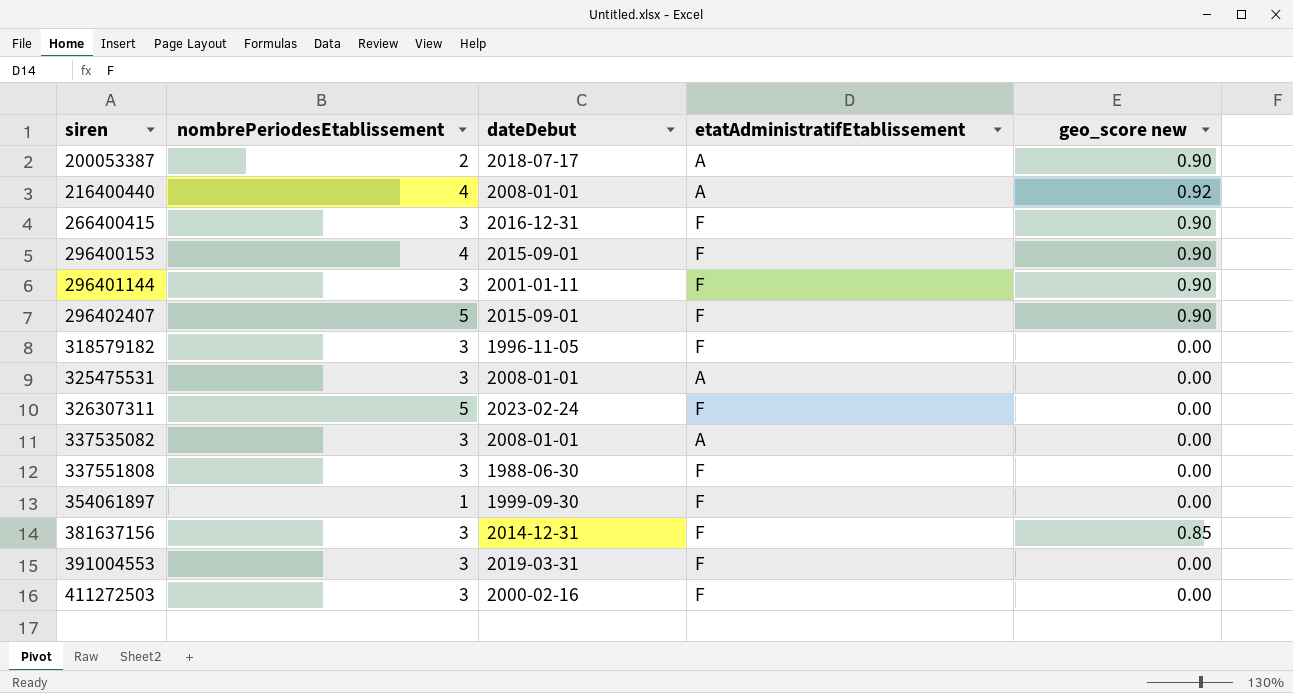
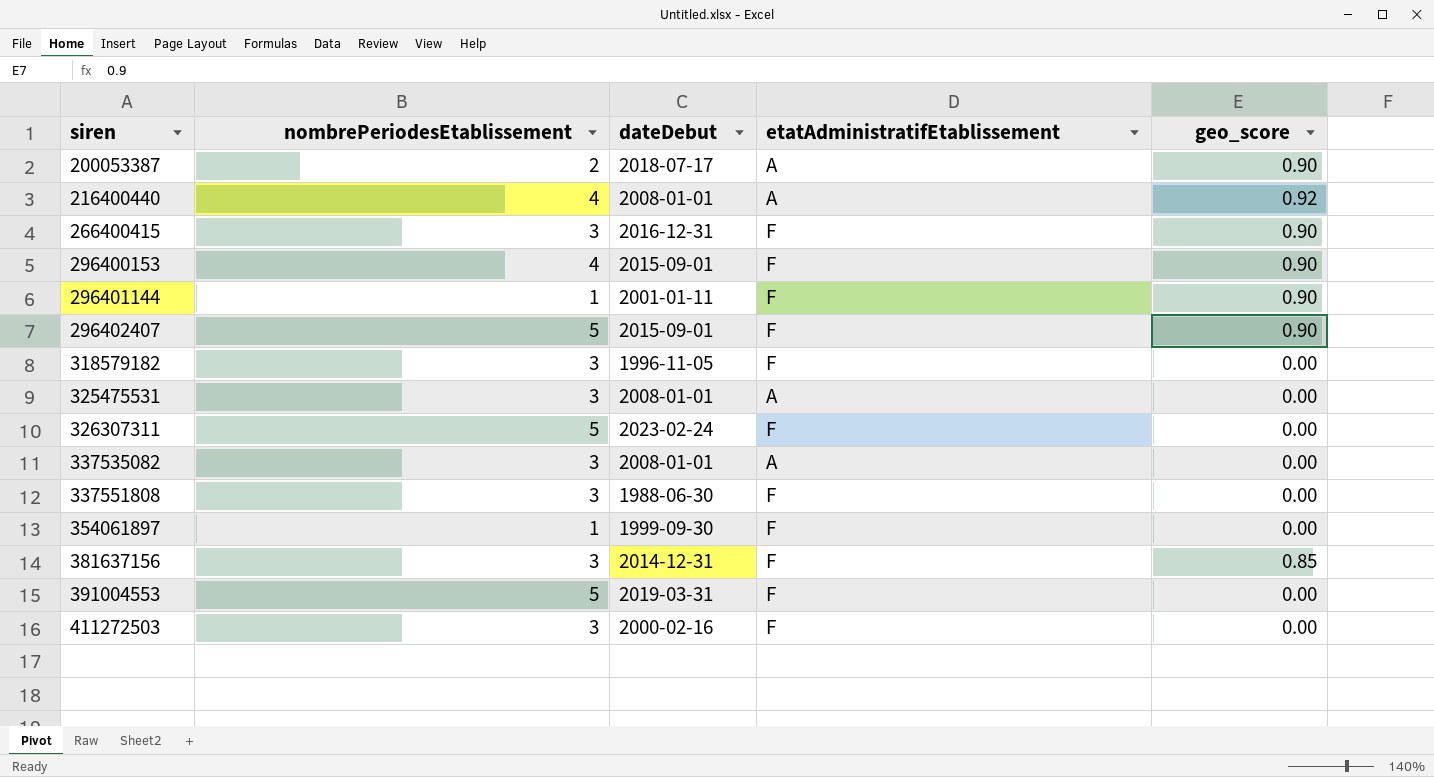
column name: geo_score new -> geo_score
296401144 | nombrePeriodesEtablissement: 3 -> 1
391004553 | nombrePeriodesEtablissement: 3 -> 5

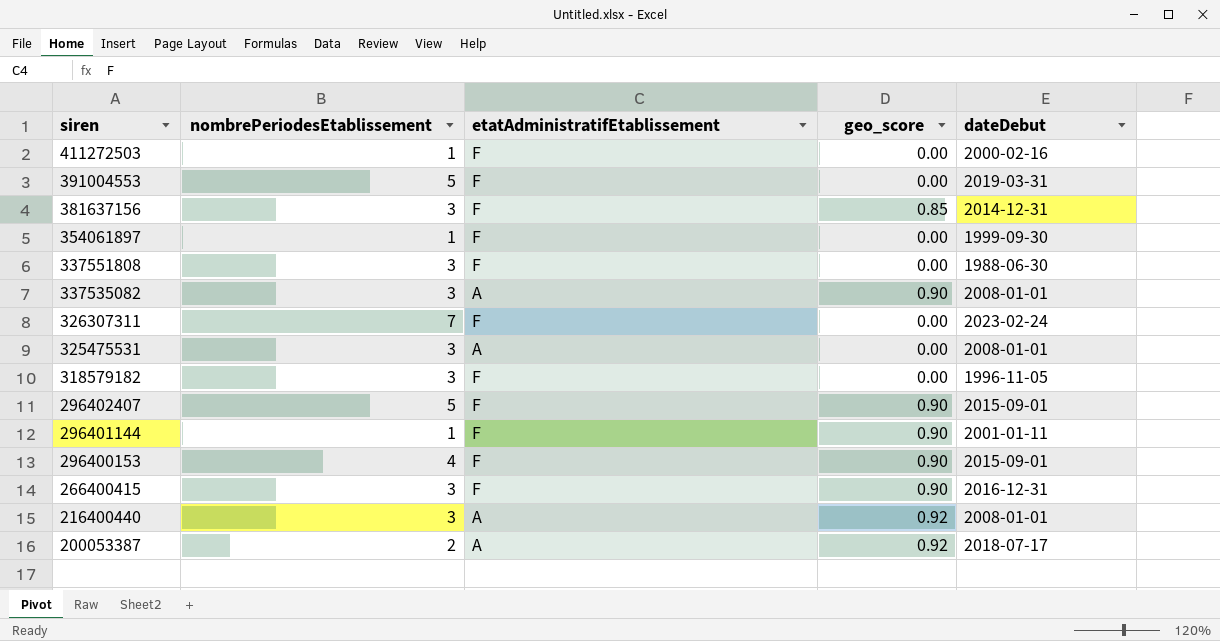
row order: siren ascending -> siren descending
column dateDebut | position: 3 -> 5
411272503 | nombrePeriodesEtablissement: 3 -> 1
337535082 | geo_score: 0.00 -> 0.90
326307311 | nombrePeriodesEtablissement: 5 -> 7
216400440 | nombrePeriodesEtablissement: 4 -> 3
200053387 | geo_score: 0.90 -> 0.92

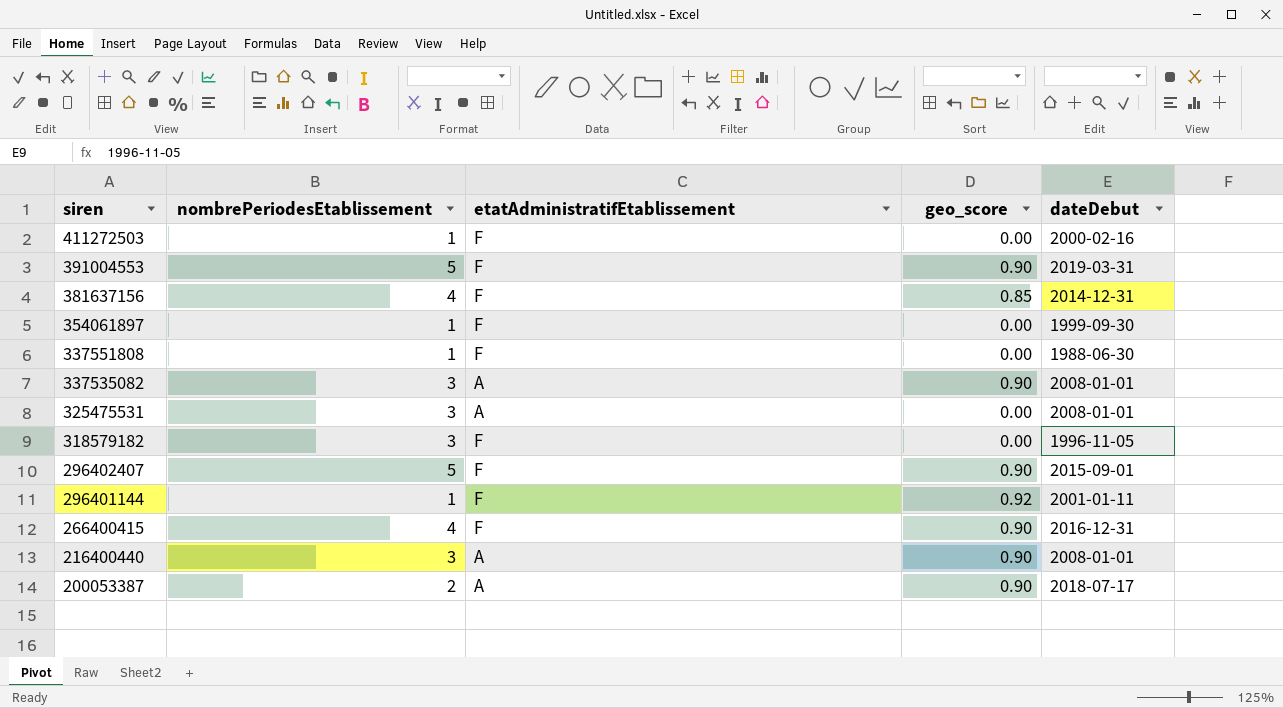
row 326307311: 7 | F | 0.00 | 2023-02-24 -> none
row 296400153: 4 | F | 0.90 | 2015-09-01 -> none
391004553 | geo_score: 0.00 -> 0.90
381637156 | nombrePeriodesEtablissement: 3 -> 4
337551808 | nombrePeriodesEtablissement: 3 -> 1
296401144 | geo_score: 0.90 -> 0.92
266400415 | nombrePeriodesEtablissement: 3 -> 4
216400440 | geo_score: 0.92 -> 0.90
200053387 | geo_score: 0.92 -> 0.90

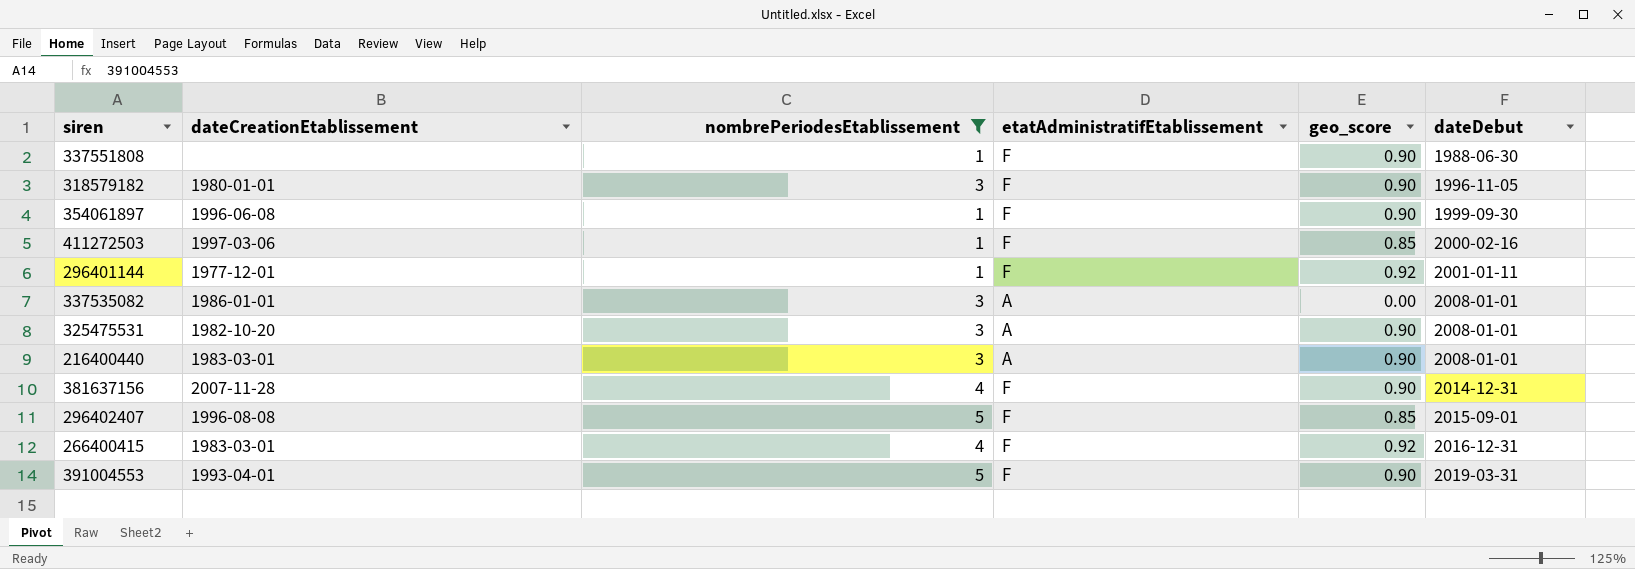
filter: none -> nombrePeriodesEtablissement != 2
row order: siren descending -> dateDebut ascending
column dateCreationEtablissement | position: none -> 2
337551808 | geo_score: 0.00 -> 0.90
318579182 | geo_score: 0.00 -> 0.90
354061897 | geo_score: 0.00 -> 0.90
411272503 | geo_score: 0.00 -> 0.85
337535082 | geo_score: 0.90 -> 0.00
325475531 | geo_score: 0.00 -> 0.90
381637156 | geo_score: 0.85 -> 0.90
296402407 | geo_score: 0.90 -> 0.85
266400415 | geo_score: 0.90 -> 0.92

